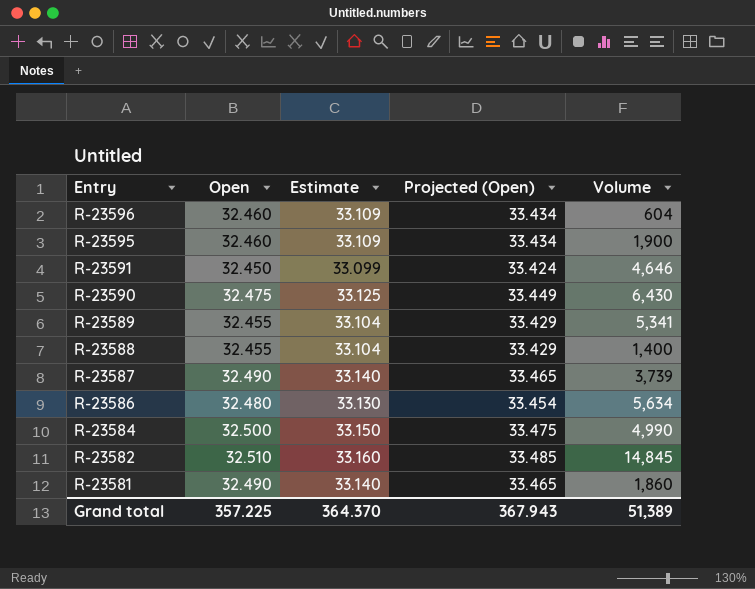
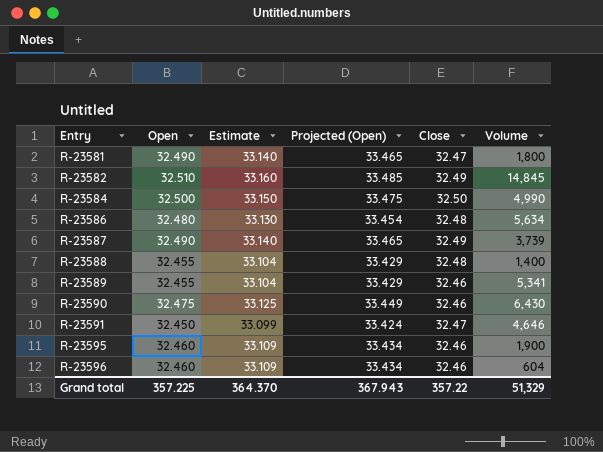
row order: Entry descending -> Entry ascending
column Close | position: none -> 5
R-23581 | Volume: 1,860 -> 1,800
Grand total | Volume: 51,389 -> 51,329

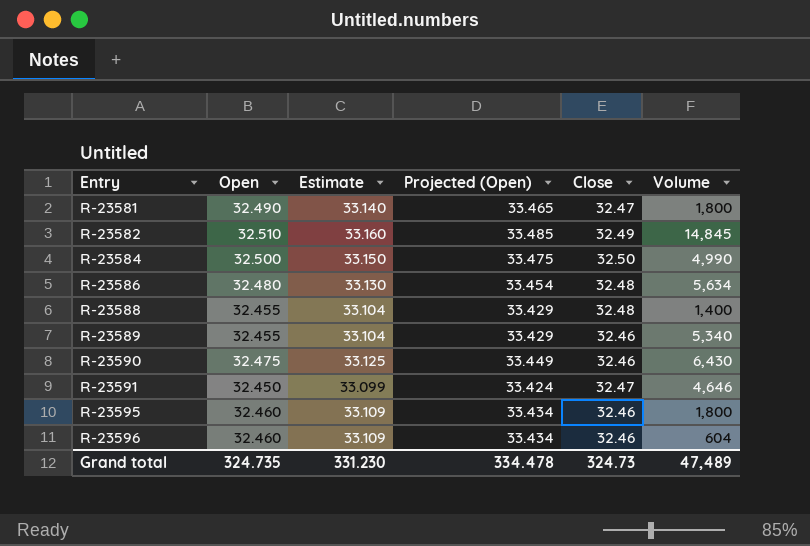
row R-23587: 32.490 | 33.140 | 33.465 | 32.49 | 3,739 -> none
R-23589 | Volume: 5,341 -> 5,340
R-23595 | Volume: 1,900 -> 1,800
Grand total | Open: 357.225 -> 324.735
Grand total | Estimate: 364.370 -> 331.230
Grand total | Projected (Open): 367.943 -> 334.478
Grand total | Close: 357.22 -> 324.73
Grand total | Volume: 51,329 -> 47,489

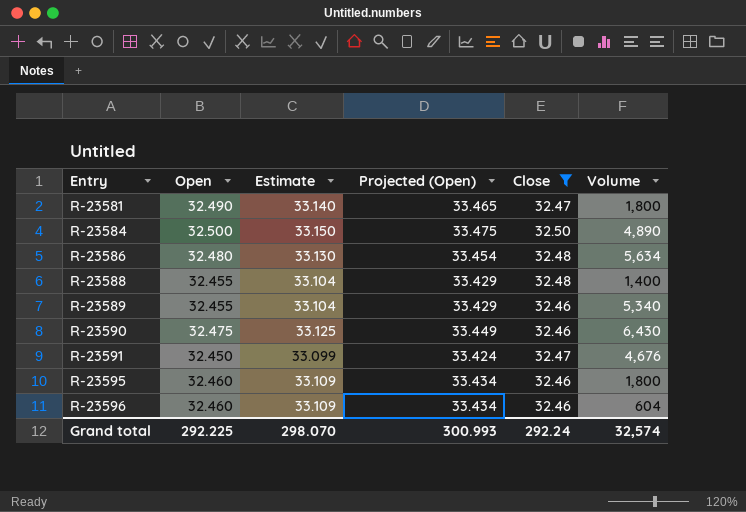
filter: none -> Close != 32.49
R-23584 | Volume: 4,990 -> 4,890
R-23591 | Volume: 4,646 -> 4,676
Grand total | Open: 324.735 -> 292.225
Grand total | Estimate: 331.230 -> 298.070
Grand total | Projected (Open): 334.478 -> 300.993
Grand total | Close: 324.73 -> 292.24
Grand total | Volume: 47,489 -> 32,574

